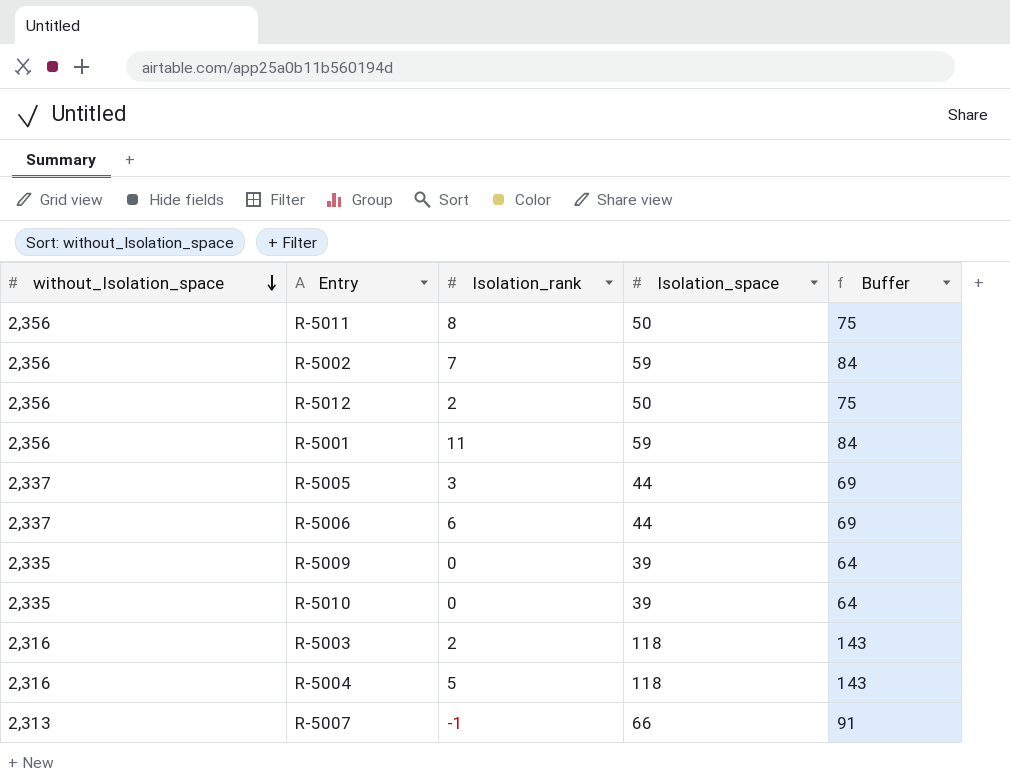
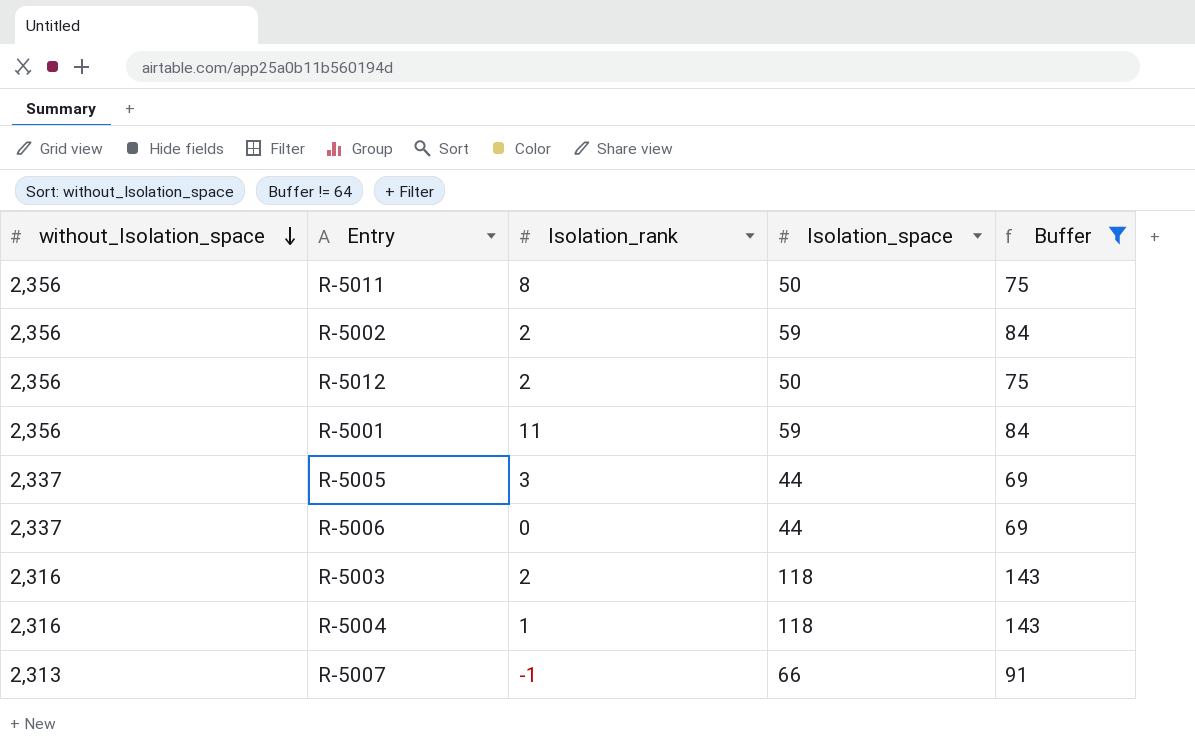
filter: none -> Buffer != 64
R-5002 | Isolation_rank: 7 -> 2
R-5006 | Isolation_rank: 6 -> 0
R-5004 | Isolation_rank: 5 -> 1

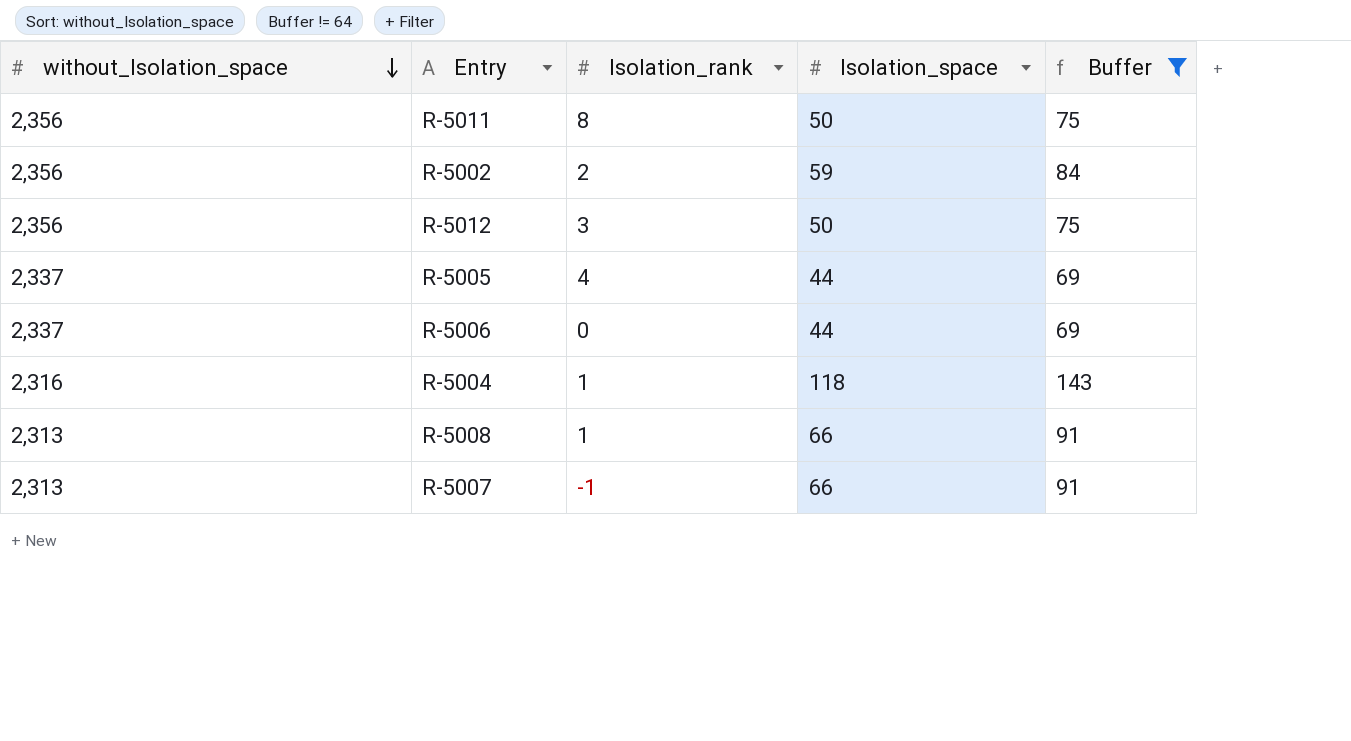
row R-5001: 2,356 | 11 | 59 | 84 -> none
row R-5003: 2,316 | 2 | 118 | 143 -> none
R-5012 | Isolation_rank: 2 -> 3
R-5005 | Isolation_rank: 3 -> 4
row R-5008: none -> 2,313 | 1 | 66 | 91

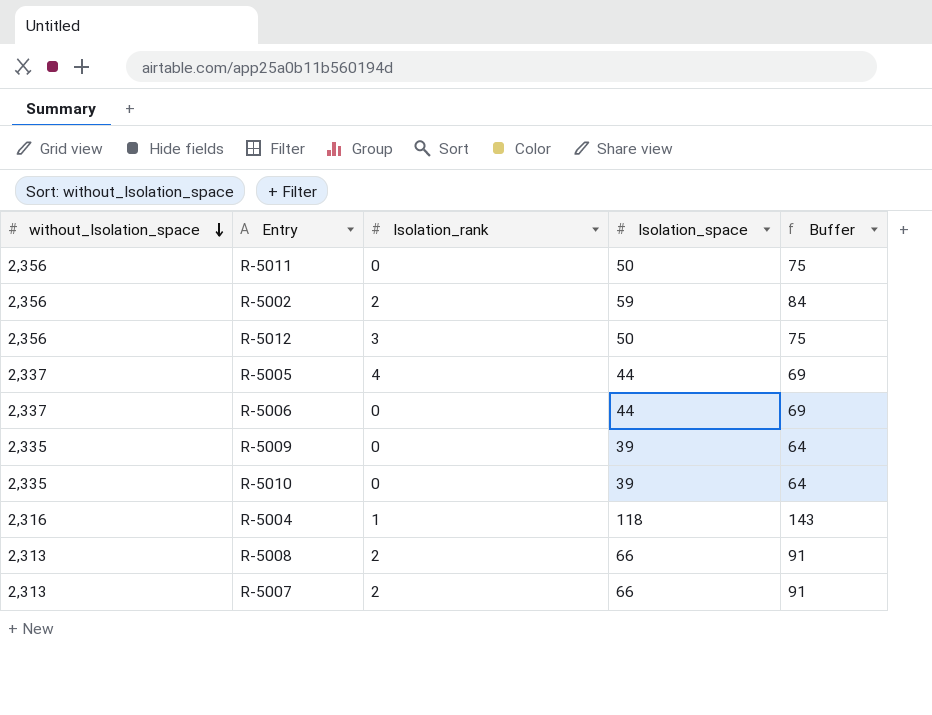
filter: Buffer != 64 -> none
R-5011 | Isolation_rank: 8 -> 0
R-5008 | Isolation_rank: 1 -> 2
R-5007 | Isolation_rank: -1 -> 2

